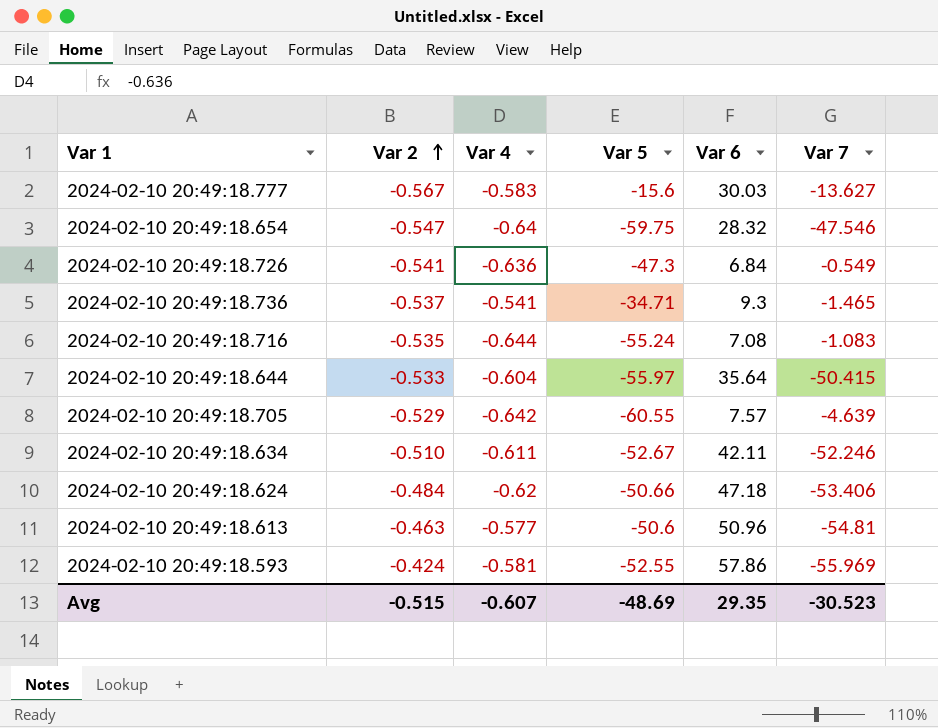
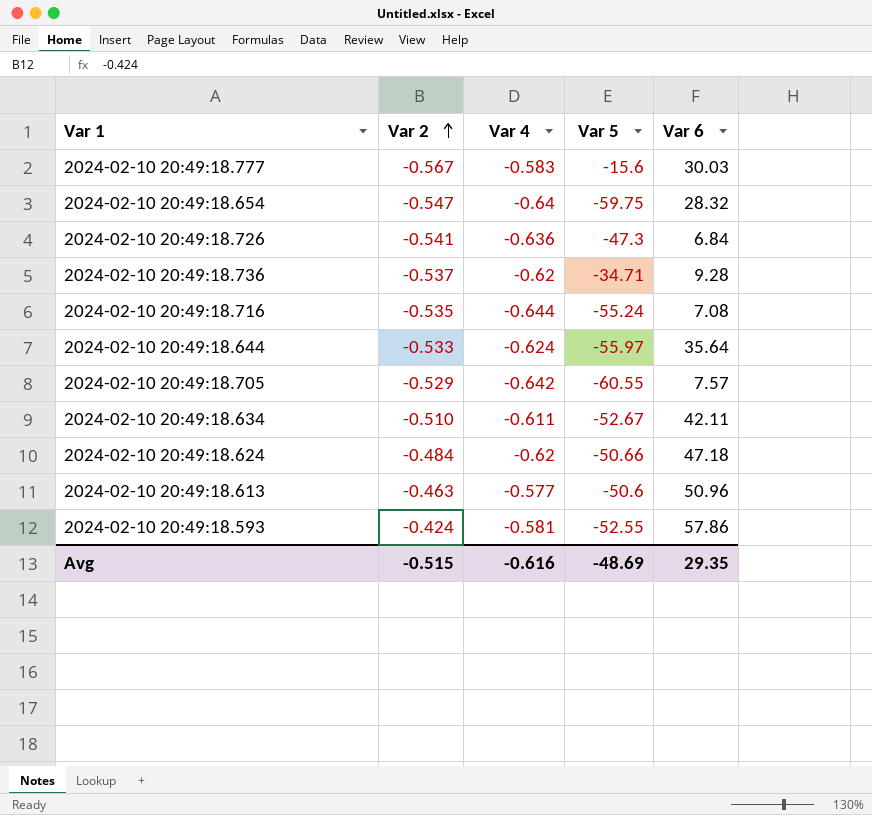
column Var 7 | position: 6 -> none
2024-02-10 20:49:18.736 | Var 4: -0.541 -> -0.62
2024-02-10 20:49:18.736 | Var 6: 9.3 -> 9.28
2024-02-10 20:49:18.644 | Var 4: -0.604 -> -0.624
Avg | Var 4: -0.607 -> -0.616

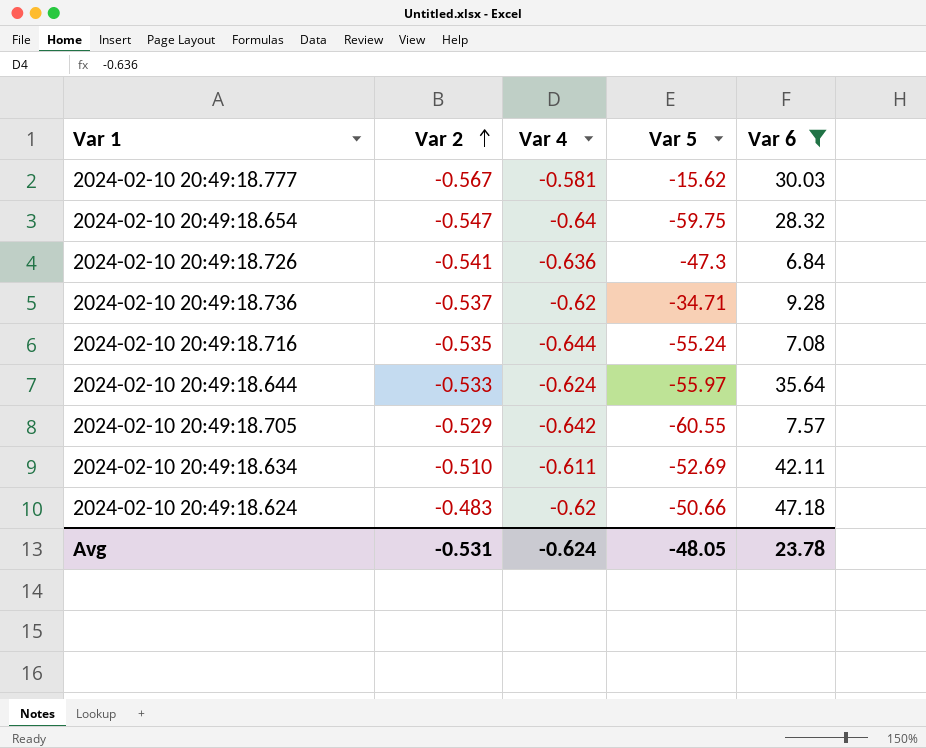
filter: none -> Var 6 <= 47.18
2024-02-10 20:49:18.777 | Var 4: -0.583 -> -0.581
2024-02-10 20:49:18.777 | Var 5: -15.6 -> -15.62
2024-02-10 20:49:18.634 | Var 5: -52.67 -> -52.69
2024-02-10 20:49:18.624 | Var 2: -0.484 -> -0.483
Avg | Var 2: -0.515 -> -0.531
Avg | Var 4: -0.616 -> -0.624
Avg | Var 5: -48.69 -> -48.05
Avg | Var 6: 29.35 -> 23.78

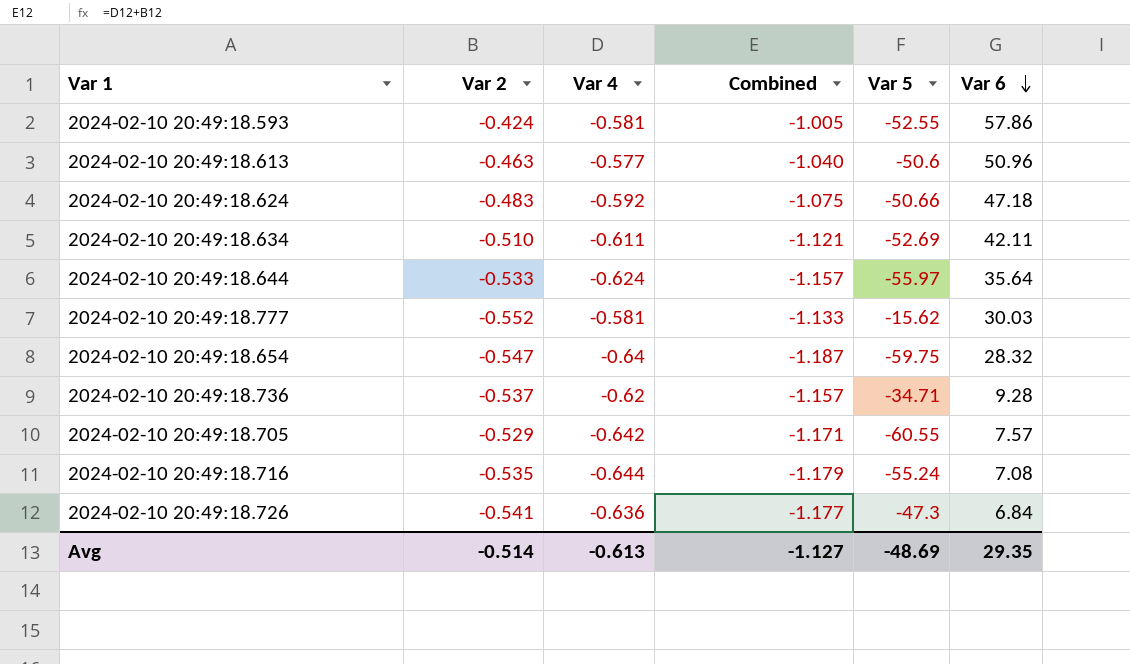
filter: Var 6 <= 47.18 -> none
row order: Var 2 ascending -> Var 6 descending
column Combined | formula: none -> [Var 2] + [Var 4]
2024-02-10 20:49:18.624 | Var 4: -0.62 -> -0.592
2024-02-10 20:49:18.777 | Var 2: -0.567 -> -0.552
Avg | Var 2: -0.531 -> -0.514
Avg | Var 4: -0.624 -> -0.613
Avg | Var 5: -48.05 -> -48.69
Avg | Var 6: 23.78 -> 29.35

